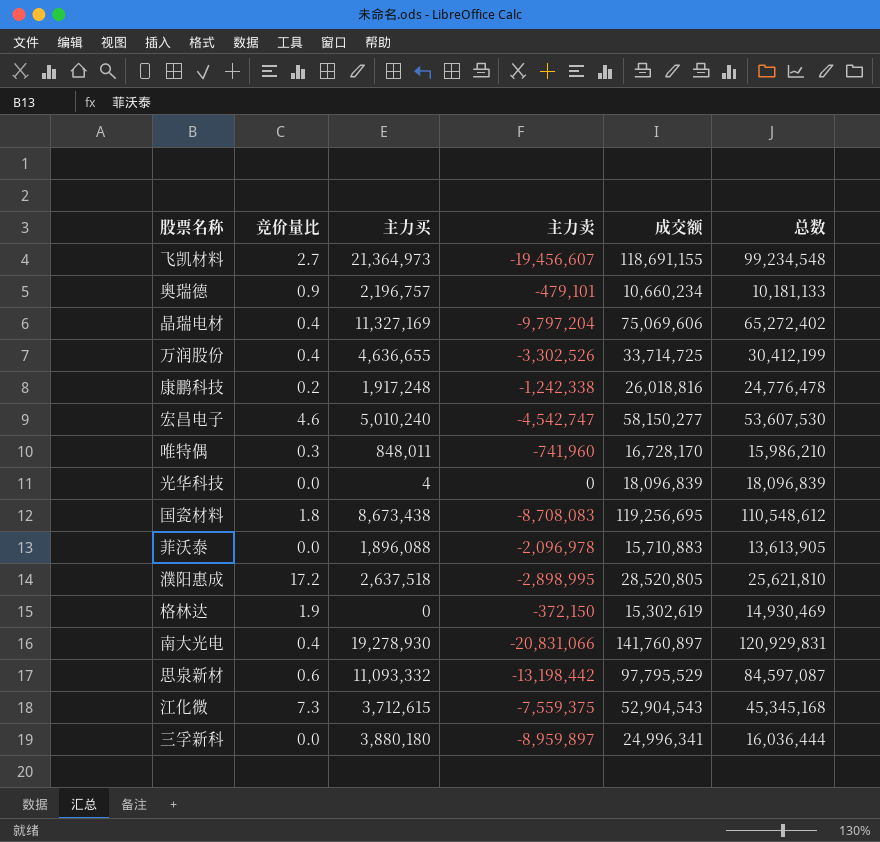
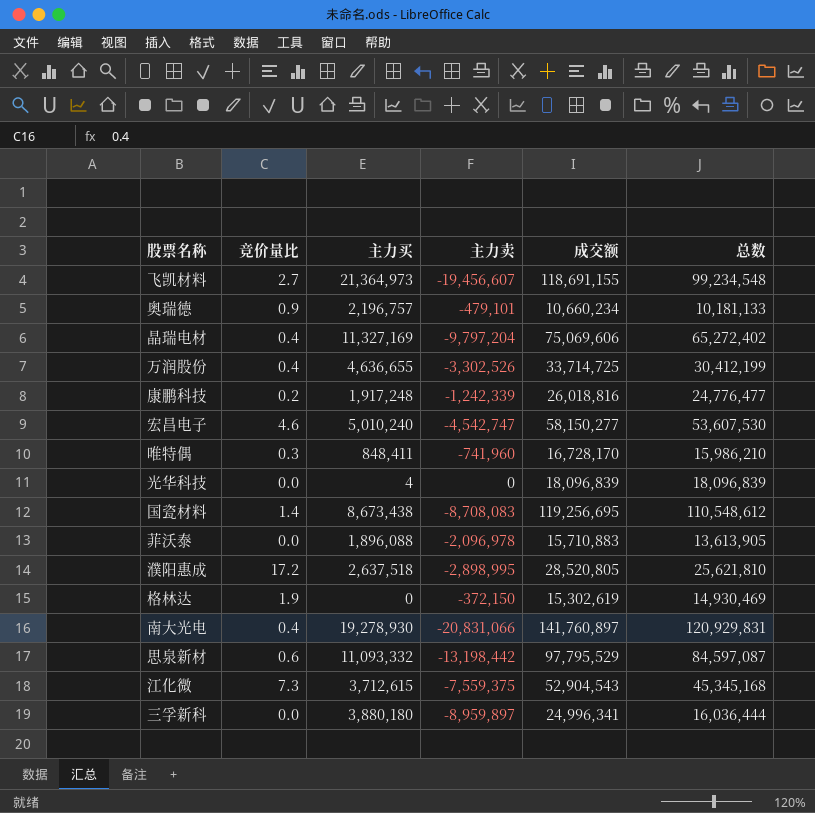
康鹏科技 | 主力卖: -1,242,338 -> -1,242,339
康鹏科技 | 总数: 24,776,478 -> 24,776,477
唯特偶 | 主力买: 848,011 -> 848,411
国瓷材料 | 竞价量比: 1.8 -> 1.4

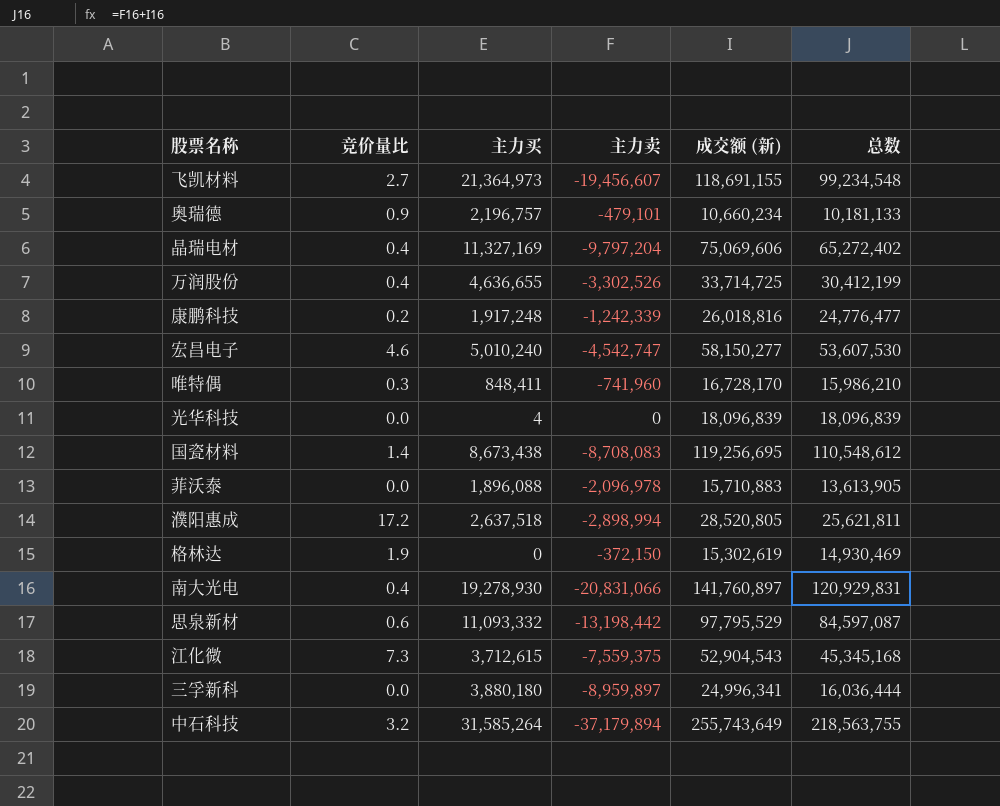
column name: 成交额 -> 成交额 (新)
濮阳惠成 | 主力卖: -2,898,995 -> -2,898,994
濮阳惠成 | 总数: 25,621,810 -> 25,621,811
row 中石科技: none -> 3.2 | 31,585,264 | -37,179,894 | 255,743,649 | 218,563,755

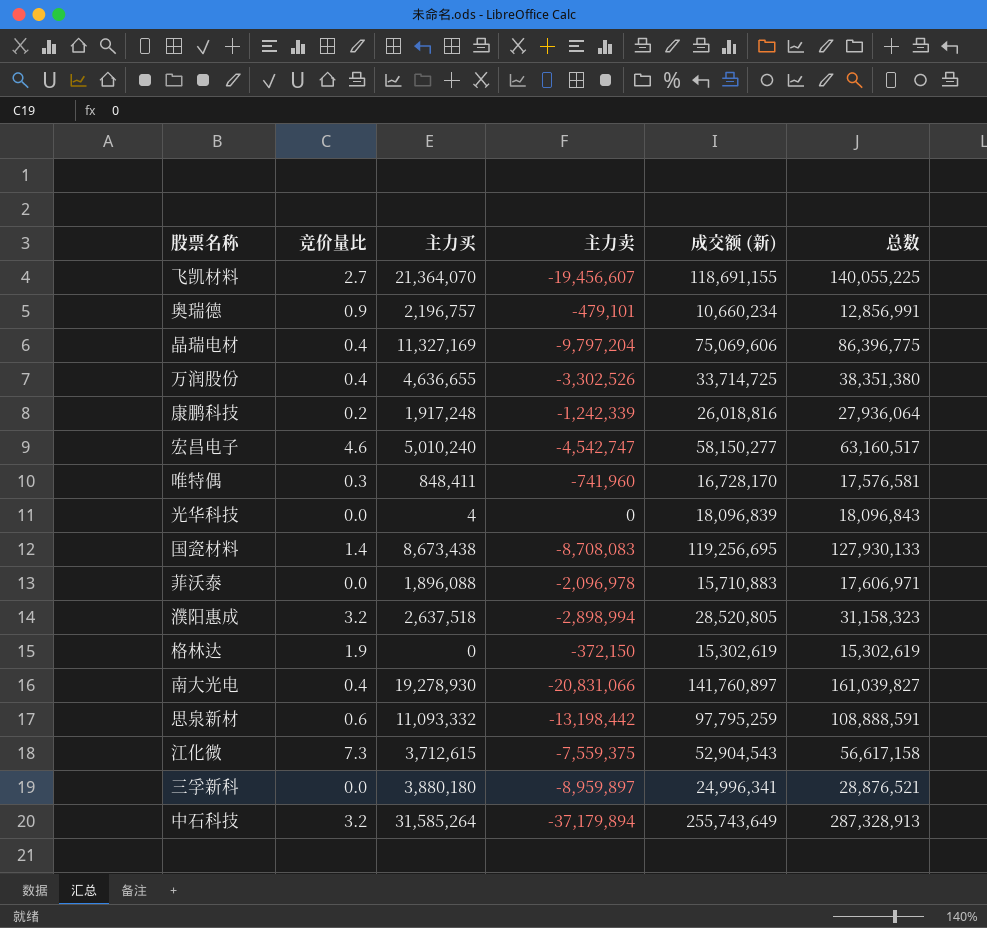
column 总数 | formula: [主力卖] + [成交额 (新)] -> [主力买] + [成交额 (新)]
飞凯材料 | 主力买: 21,364,973 -> 21,364,070
濮阳惠成 | 竞价量比: 17.2 -> 3.2
思泉新材 | 成交额 (新): 97,795,529 -> 97,795,259

